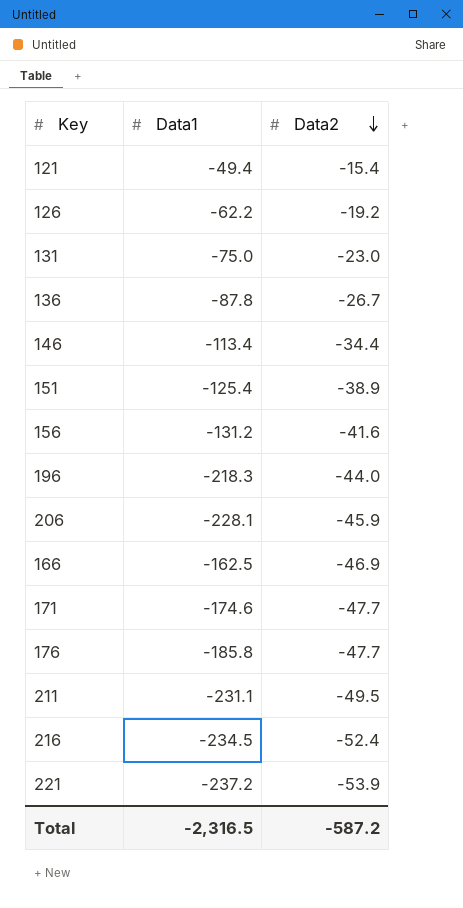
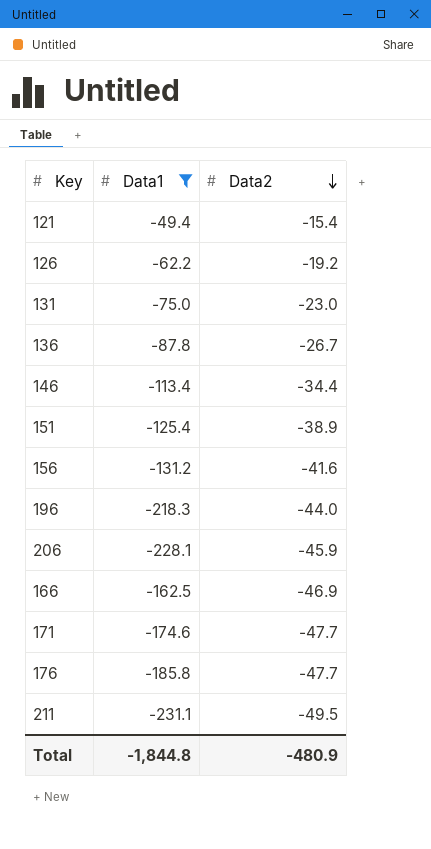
filter: none -> Data1 >= -231.1
Total | Data1: -2,316.5 -> -1,844.8
Total | Data2: -587.2 -> -480.9

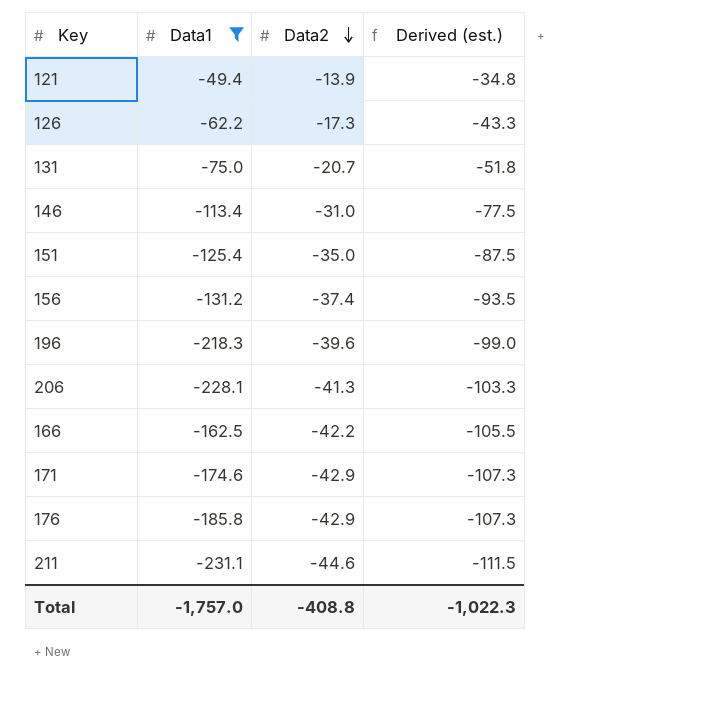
column Derived (est.) | formula: none -> [Data2] * 2.5
row 136: -87.8 | -26.7 -> none
121 | Data2: -15.4 -> -13.9
126 | Data2: -19.2 -> -17.3
131 | Data2: -23.0 -> -20.7
146 | Data2: -34.4 -> -31.0
151 | Data2: -38.9 -> -35.0
156 | Data2: -41.6 -> -37.4
196 | Data2: -44.0 -> -39.6
206 | Data2: -45.9 -> -41.3
166 | Data2: -46.9 -> -42.2
171 | Data2: -47.7 -> -42.9
176 | Data2: -47.7 -> -42.9
211 | Data2: -49.5 -> -44.6
Total | Data1: -1,844.8 -> -1,757.0
Total | Data2: -480.9 -> -408.8

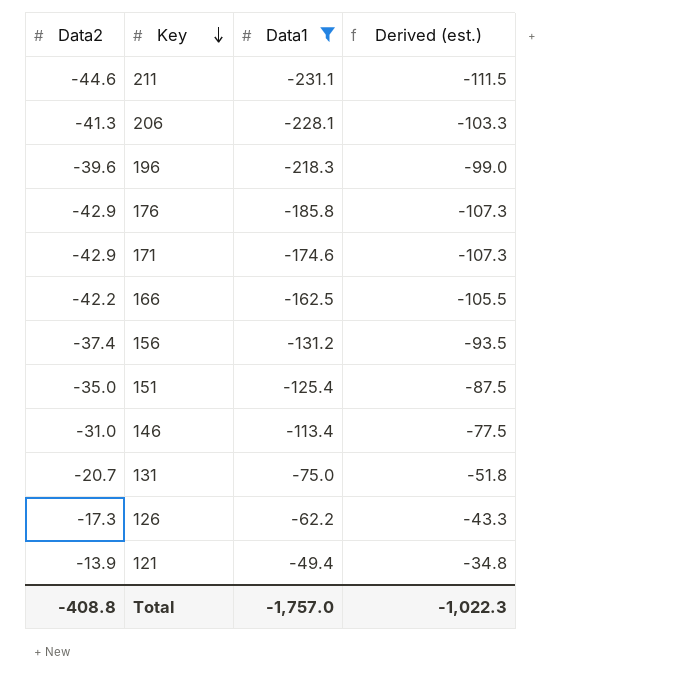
row order: Data2 descending -> Key descending
column Data2 | position: 3 -> 1

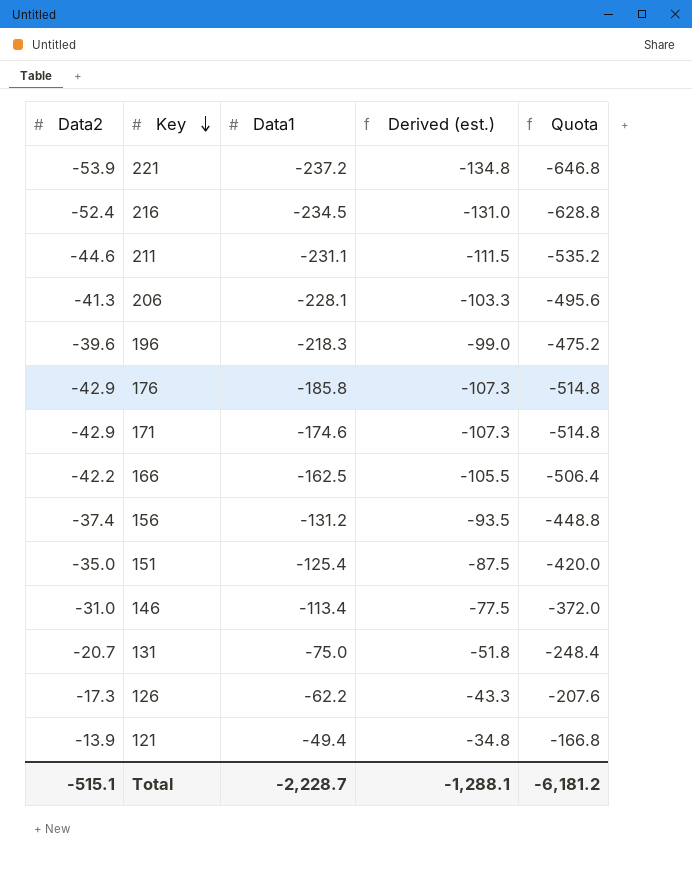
filter: Data1 >= -231.1 -> none
column Quota | formula: none -> [Data2] * 12
Total | Data2: -408.8 -> -515.1
Total | Data1: -1,757.0 -> -2,228.7
Total | Derived (est.): -1,022.3 -> -1,288.1

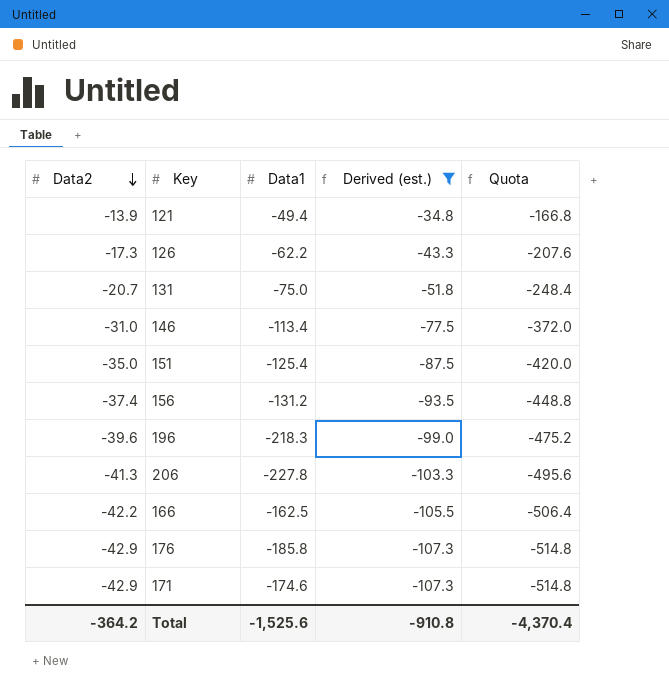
filter: none -> Derived (est.) >= -107.3
row order: Key descending -> Data2 descending
206 | Data1: -228.1 -> -227.8
Total | Data2: -515.1 -> -364.2
Total | Data1: -2,228.7 -> -1,525.6
Total | Derived (est.): -1,288.1 -> -910.8
Total | Quota: -6,181.2 -> -4,370.4

